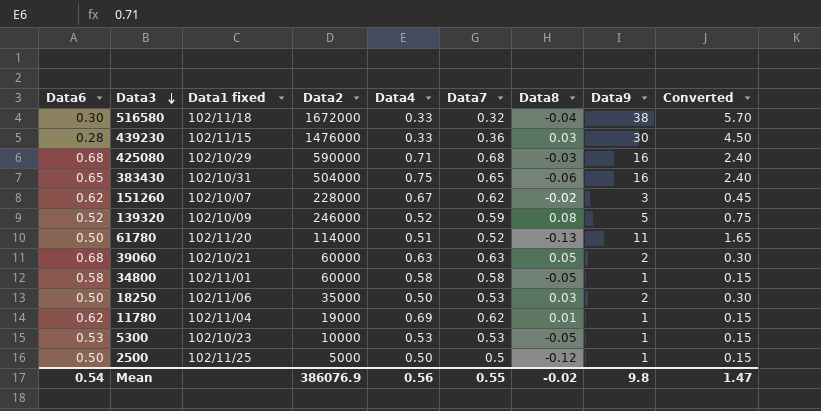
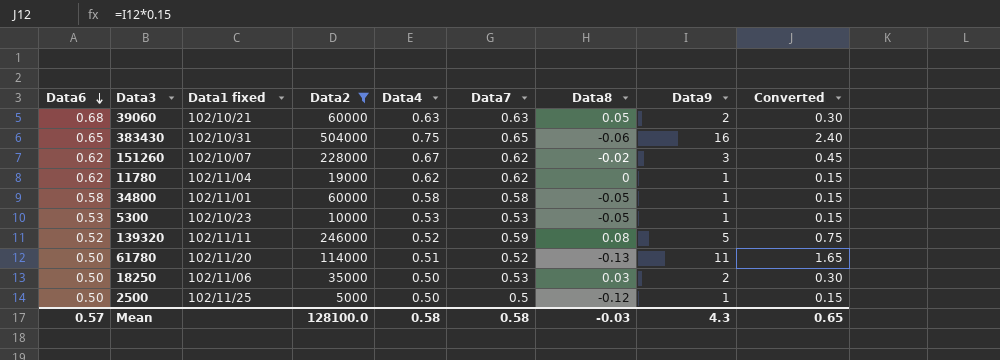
filter: none -> Data2 <= 504000
row order: Data3 descending -> Data6 descending
11780 | Data4: 0.69 -> 0.62
11780 | Data8: 0.01 -> 0
139320 | Data1 fixed: 102/10/09 -> 102/11/11
Mean | Data6: 0.54 -> 0.57
Mean | Data2: 386076.9 -> 128100.0
Mean | Data4: 0.56 -> 0.58
Mean | Data7: 0.55 -> 0.58
Mean | Data8: -0.02 -> -0.03
Mean | Data9: 9.8 -> 4.3
Mean | Converted: 1.47 -> 0.65

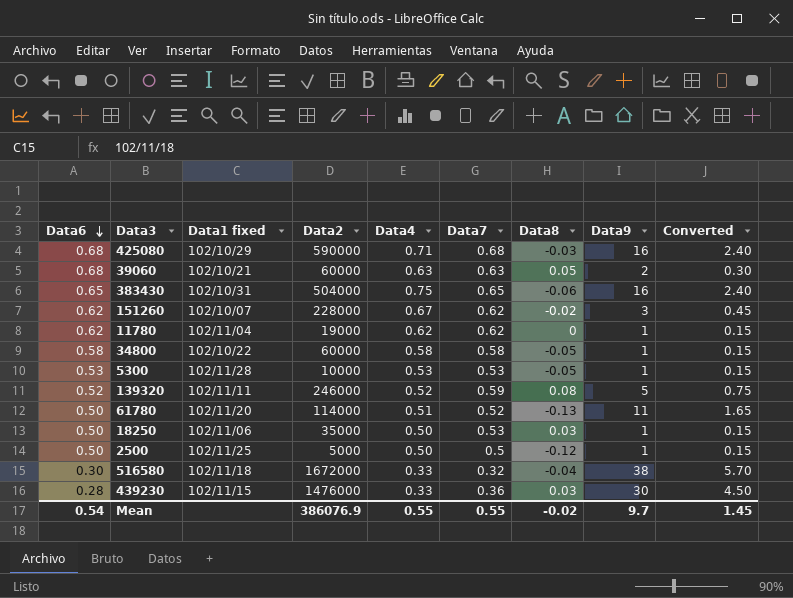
filter: Data2 <= 504000 -> none
34800 | Data1 fixed: 102/11/01 -> 102/10/22
5300 | Data1 fixed: 102/10/23 -> 102/11/28
18250 | Data9: 2 -> 1
18250 | Converted: 0.30 -> 0.15
Mean | Data6: 0.57 -> 0.54
Mean | Data2: 128100.0 -> 386076.9
Mean | Data4: 0.58 -> 0.55
Mean | Data7: 0.58 -> 0.55
Mean | Data8: -0.03 -> -0.02
Mean | Data9: 4.3 -> 9.7
Mean | Converted: 0.65 -> 1.45

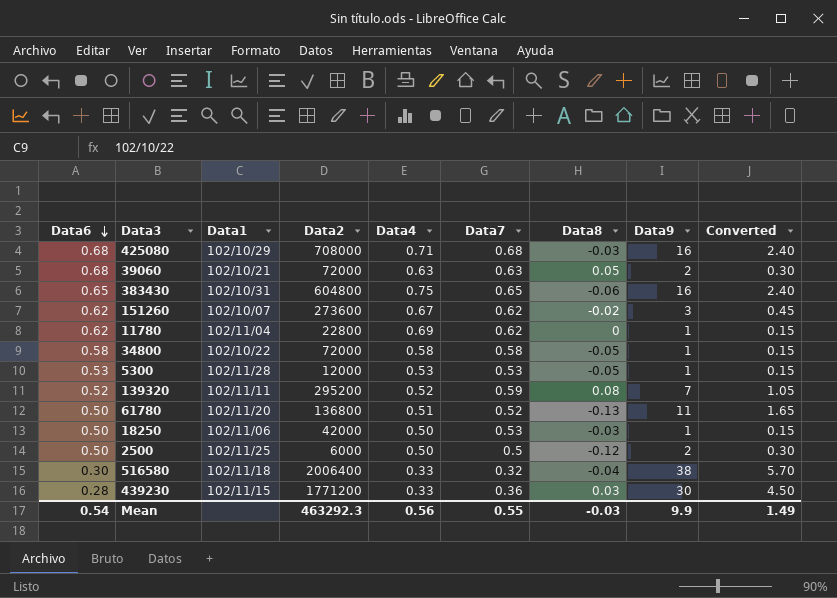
column name: Data1 fixed -> Data1
425080 | Data2: 590000 -> 708000
39060 | Data2: 60000 -> 72000
383430 | Data2: 504000 -> 604800
151260 | Data2: 228000 -> 273600
11780 | Data2: 19000 -> 22800
11780 | Data4: 0.62 -> 0.69
34800 | Data2: 60000 -> 72000
5300 | Data2: 10000 -> 12000
139320 | Data2: 246000 -> 295200
139320 | Data9: 5 -> 7
139320 | Converted: 0.75 -> 1.05
61780 | Data2: 114000 -> 136800
18250 | Data2: 35000 -> 42000
18250 | Data8: 0.03 -> -0.03
2500 | Data2: 5000 -> 6000
2500 | Data9: 1 -> 2
2500 | Converted: 0.15 -> 0.30
516580 | Data2: 1672000 -> 2006400
439230 | Data2: 1476000 -> 1771200
Mean | Data2: 386076.9 -> 463292.3
Mean | Data4: 0.55 -> 0.56
Mean | Data8: -0.02 -> -0.03
Mean | Data9: 9.7 -> 9.9
Mean | Converted: 1.45 -> 1.49

